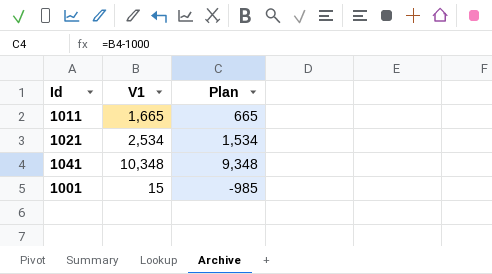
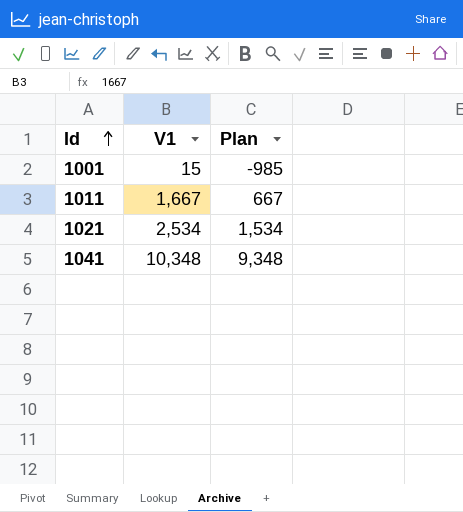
row order: none -> Id ascending
1011 | V1: 1,665 -> 1,667
1011 | Plan: 665 -> 667

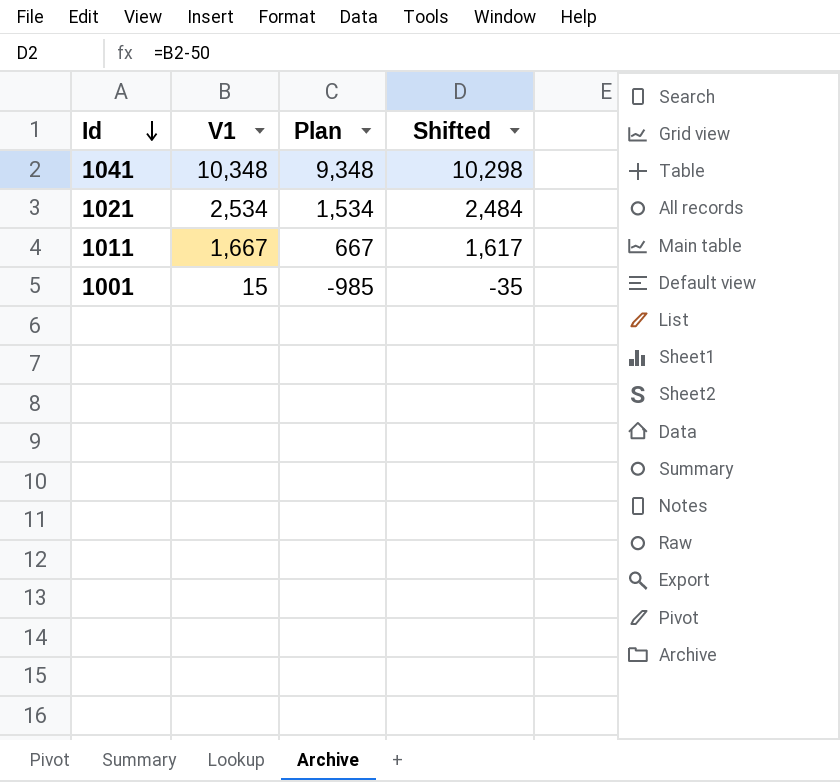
row order: Id ascending -> Id descending
column Shifted | formula: none -> [V1] - 50

